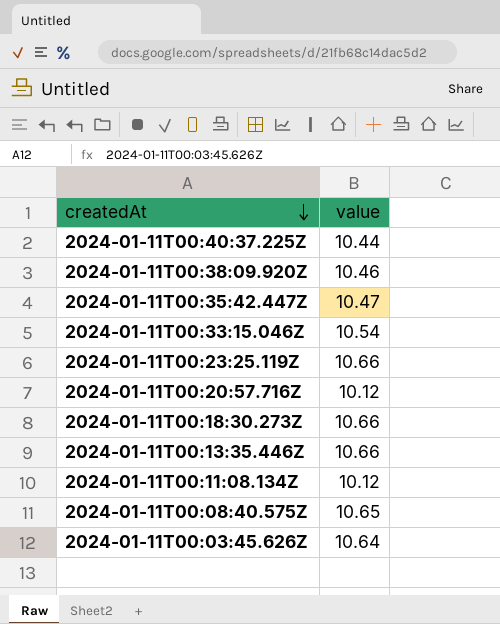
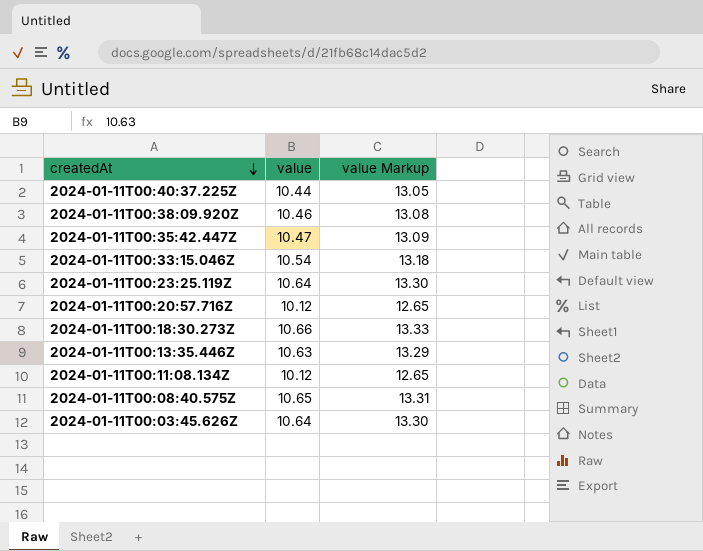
column value Markup | formula: none -> [value] * 1.25
2024-01-11T00:23:25.119Z | value: 10.66 -> 10.64
2024-01-11T00:13:35.446Z | value: 10.66 -> 10.63

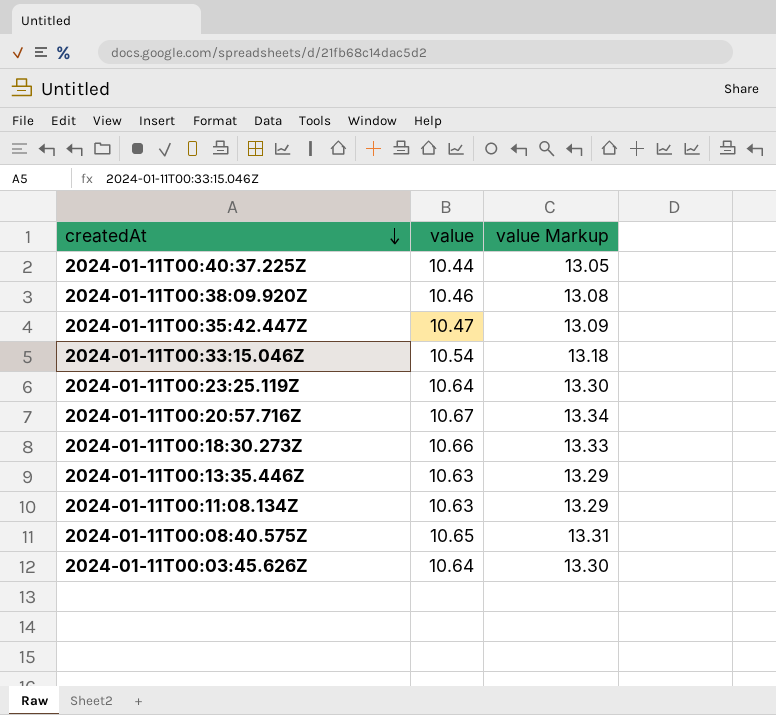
2024-01-11T00:20:57.716Z | value: 10.12 -> 10.67
2024-01-11T00:20:57.716Z | value Markup: 12.65 -> 13.34
2024-01-11T00:11:08.134Z | value: 10.12 -> 10.63
2024-01-11T00:11:08.134Z | value Markup: 12.65 -> 13.29

